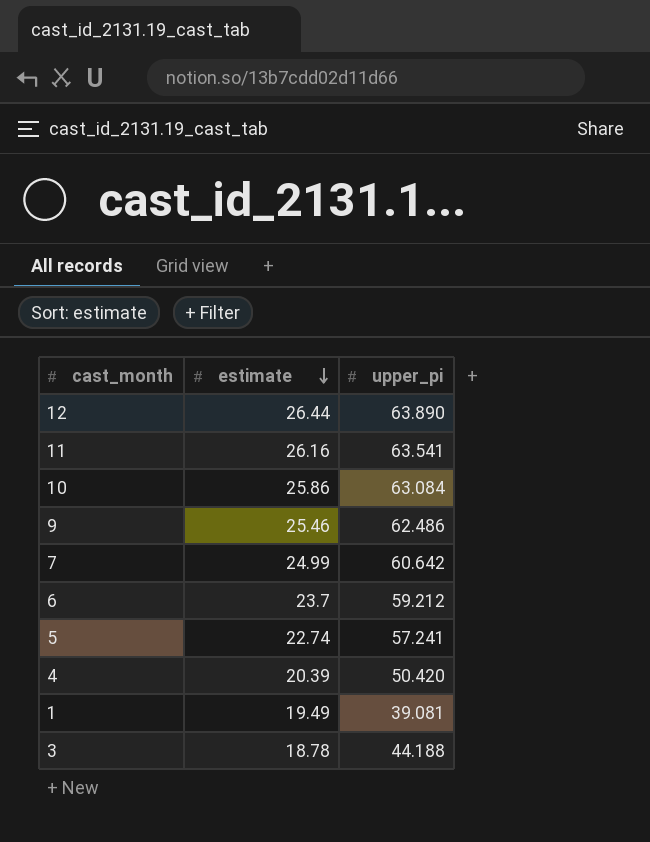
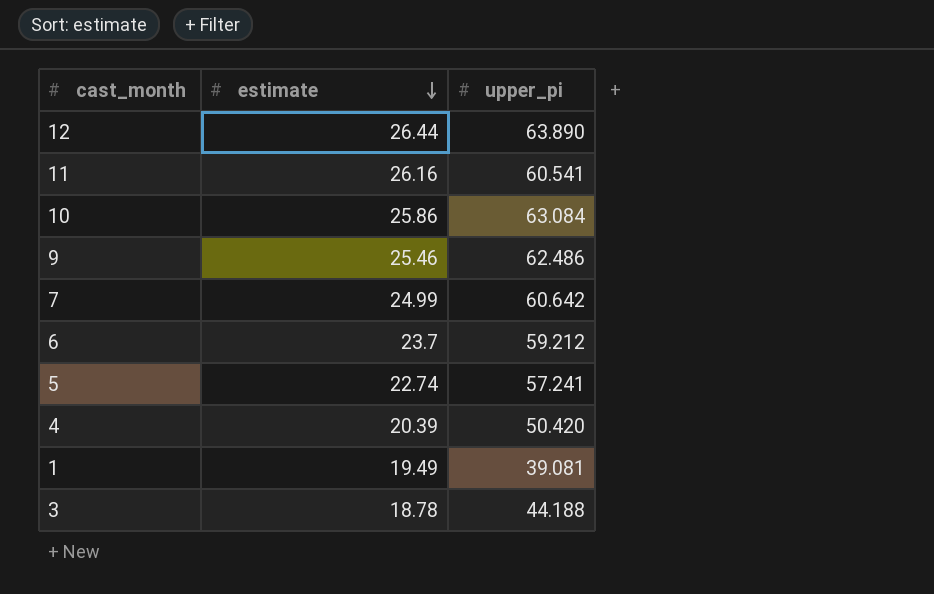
11 | upper_pi: 63.541 -> 60.541

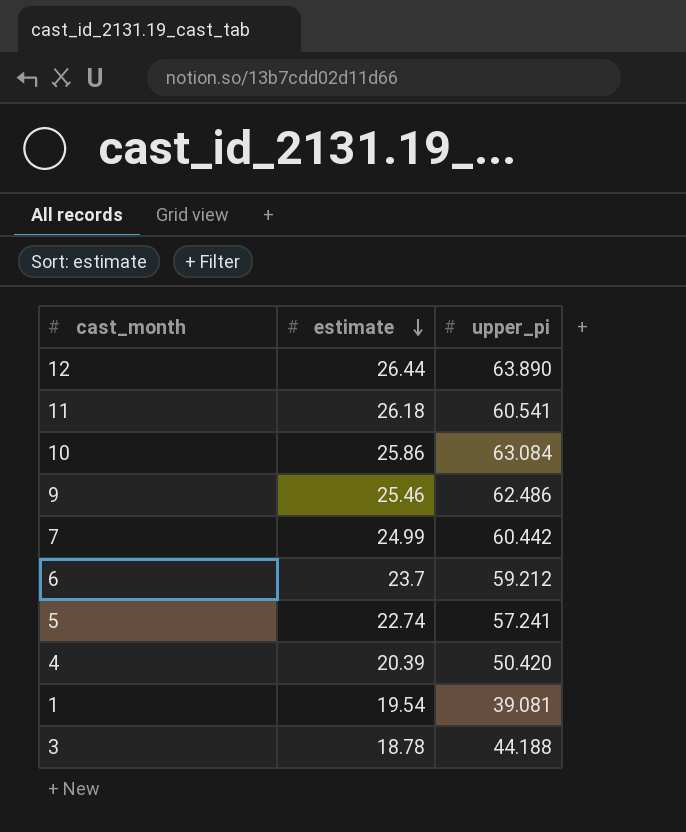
11 | estimate: 26.16 -> 26.18
7 | upper_pi: 60.642 -> 60.442
1 | estimate: 19.49 -> 19.54

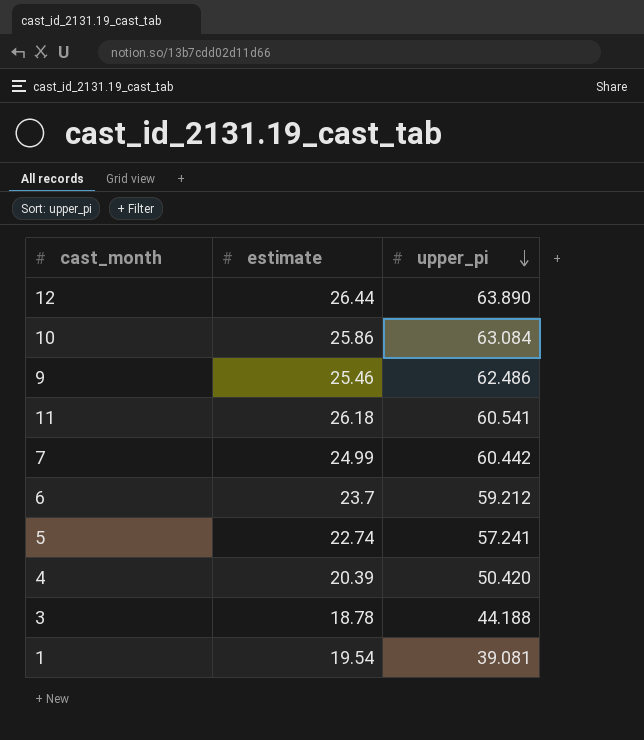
row order: estimate descending -> upper_pi descending

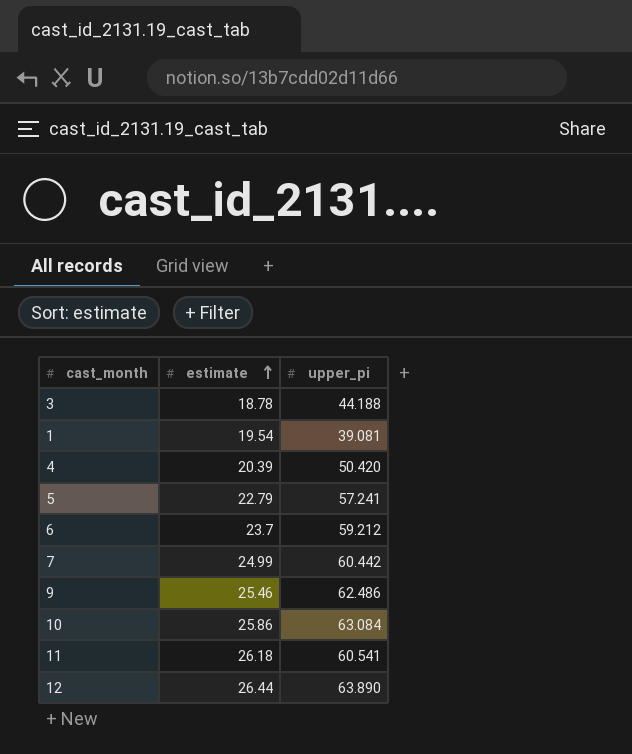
row order: upper_pi descending -> estimate ascending
5 | estimate: 22.74 -> 22.79

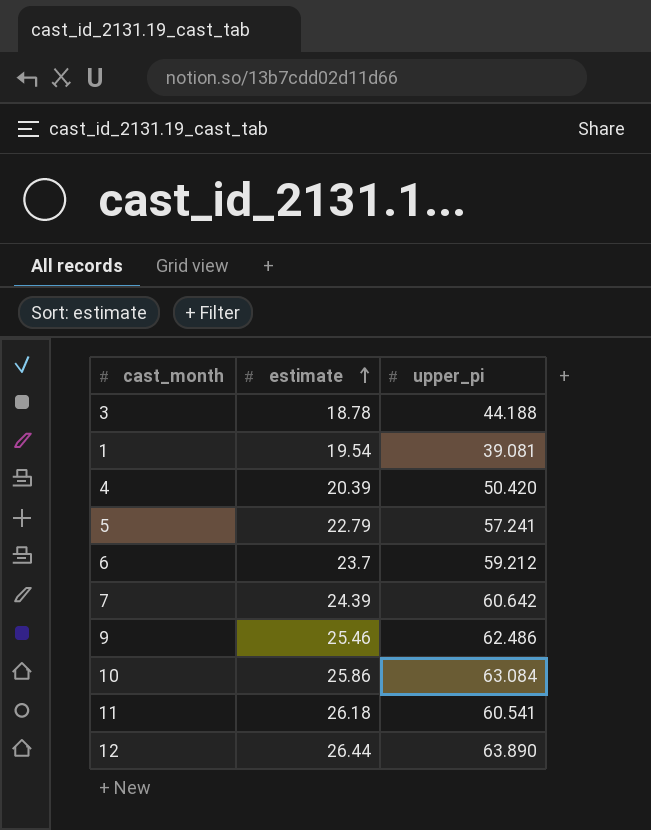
7 | estimate: 24.99 -> 24.39
7 | upper_pi: 60.442 -> 60.642

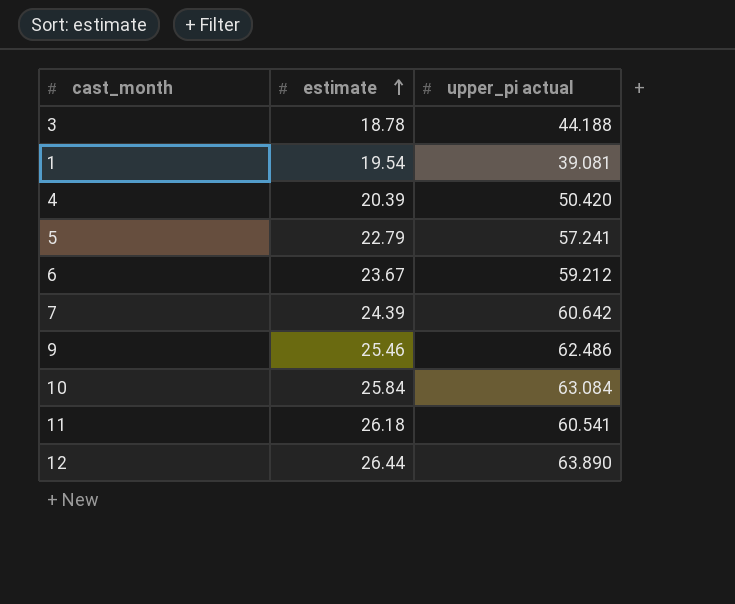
column name: upper_pi -> upper_pi actual
6 | estimate: 23.7 -> 23.67
10 | estimate: 25.86 -> 25.84

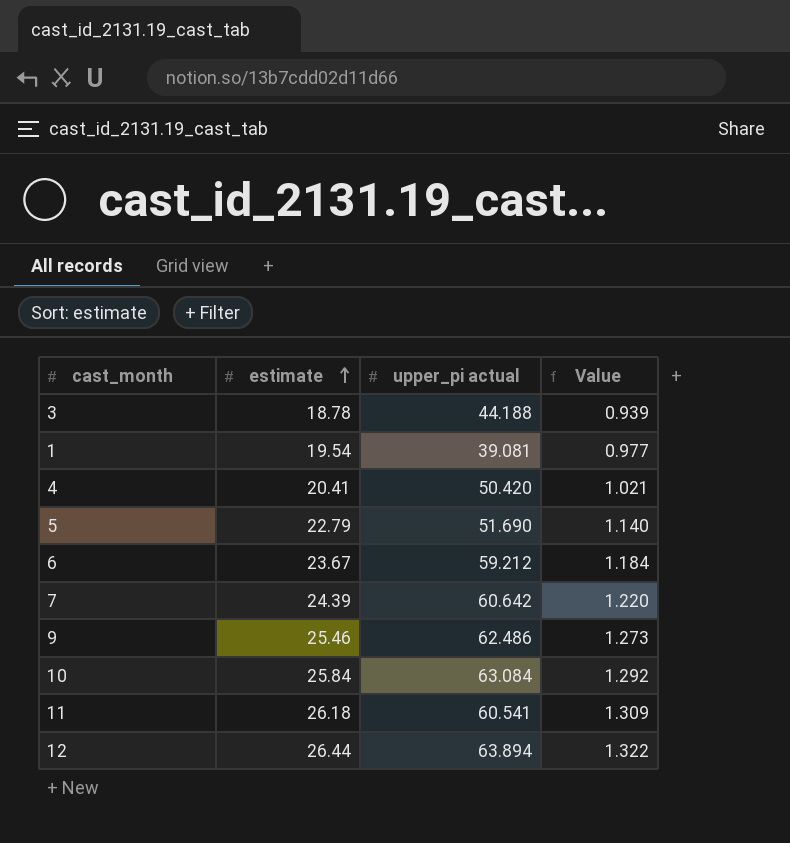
column Value | formula: none -> [estimate] * 0.05
4 | estimate: 20.39 -> 20.41
5 | upper_pi actual: 57.241 -> 51.690
12 | upper_pi actual: 63.890 -> 63.894

